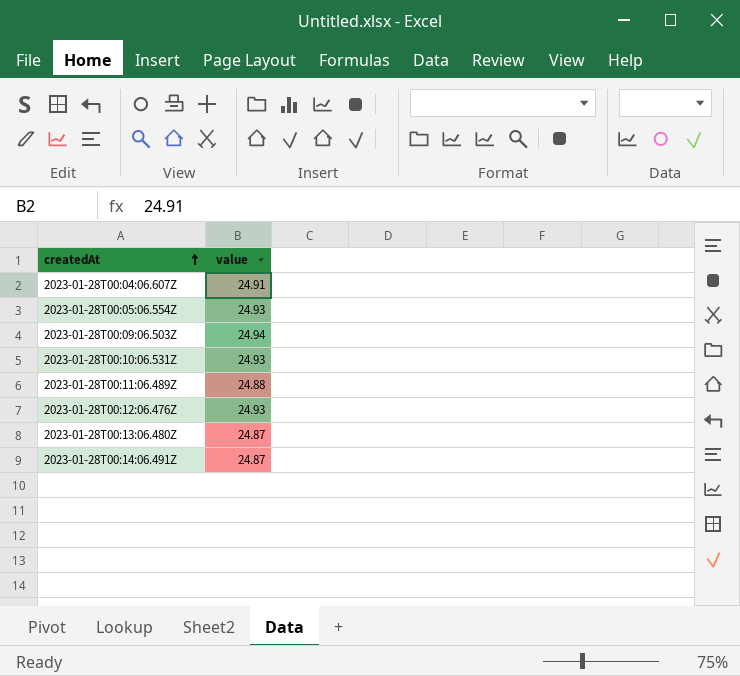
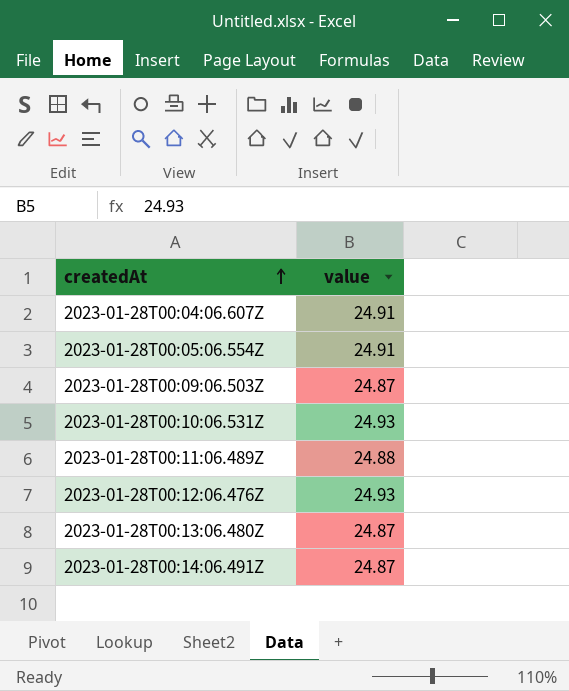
2023-01-28T00:05:06.554Z | value: 24.93 -> 24.91
2023-01-28T00:09:06.503Z | value: 24.94 -> 24.87

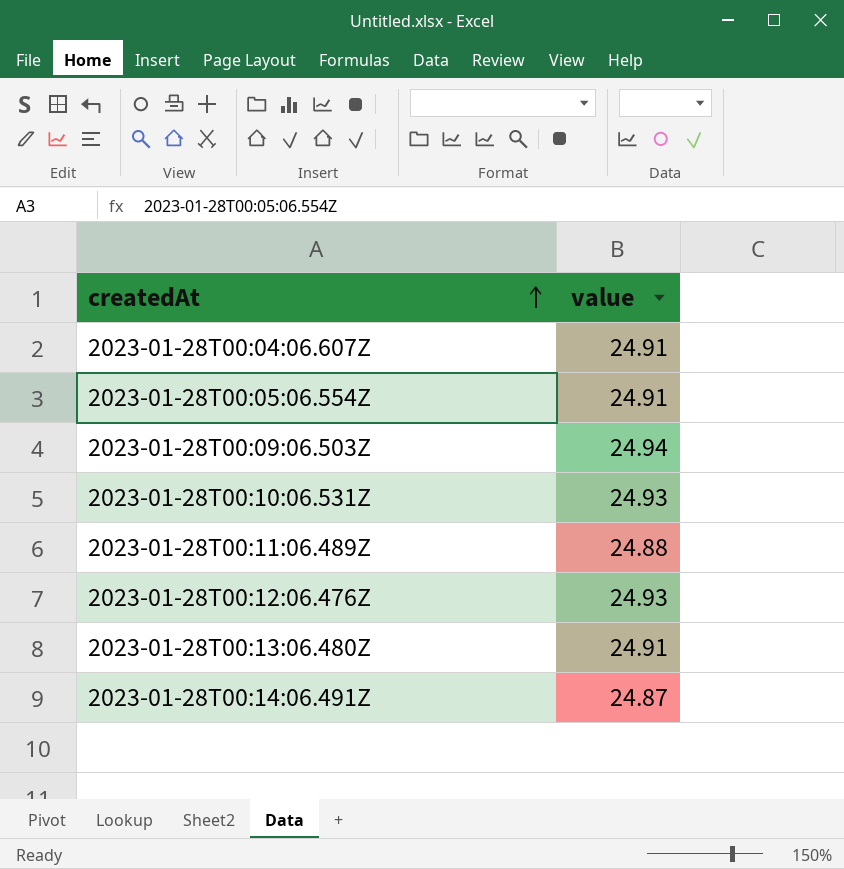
2023-01-28T00:09:06.503Z | value: 24.87 -> 24.94
2023-01-28T00:13:06.480Z | value: 24.87 -> 24.91

